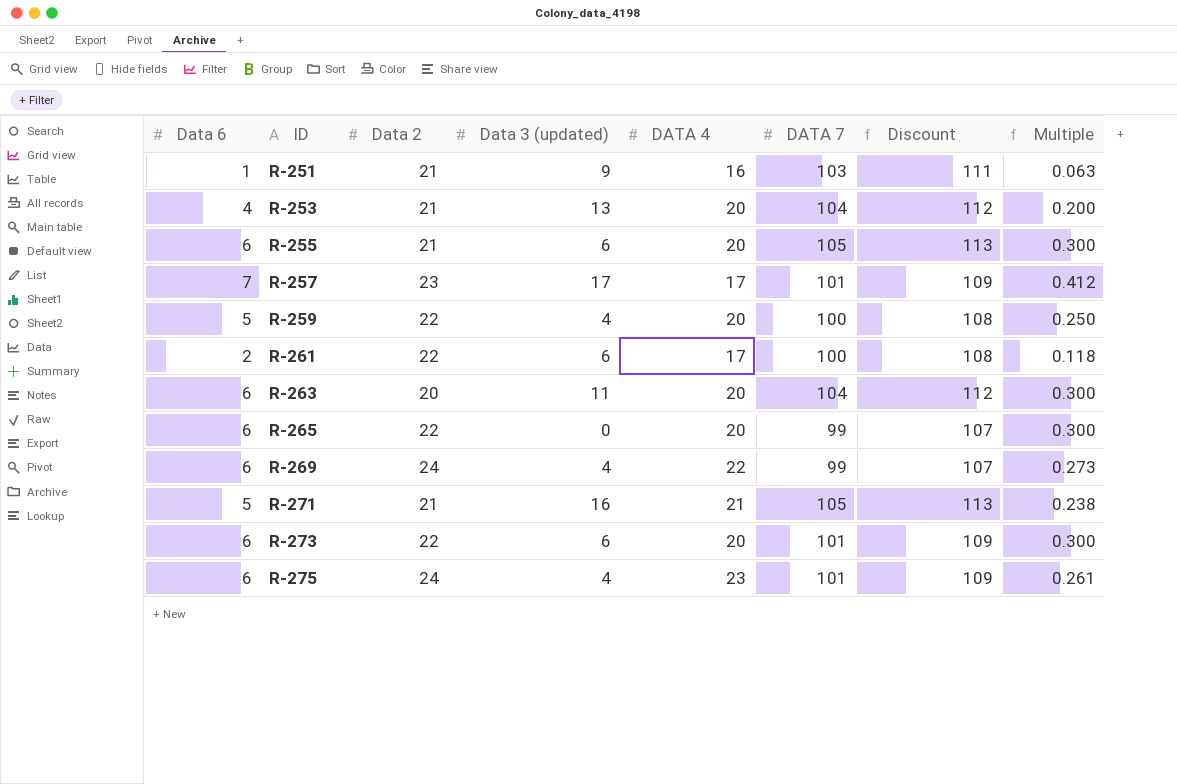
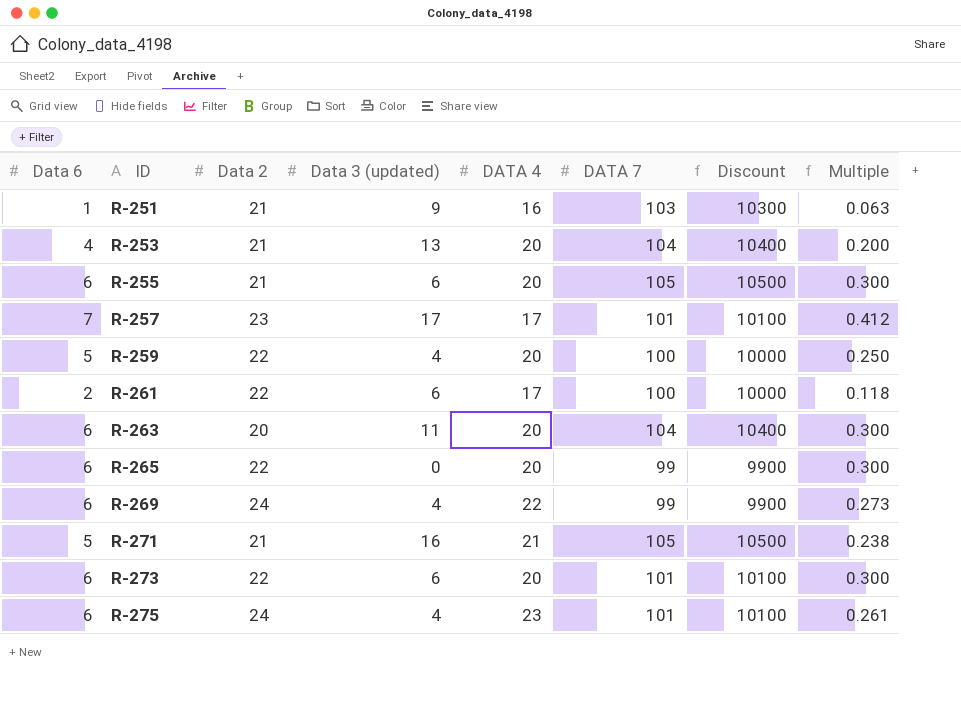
column Discount | formula: [DATA 7] * 1.08 -> [DATA 7] * 100

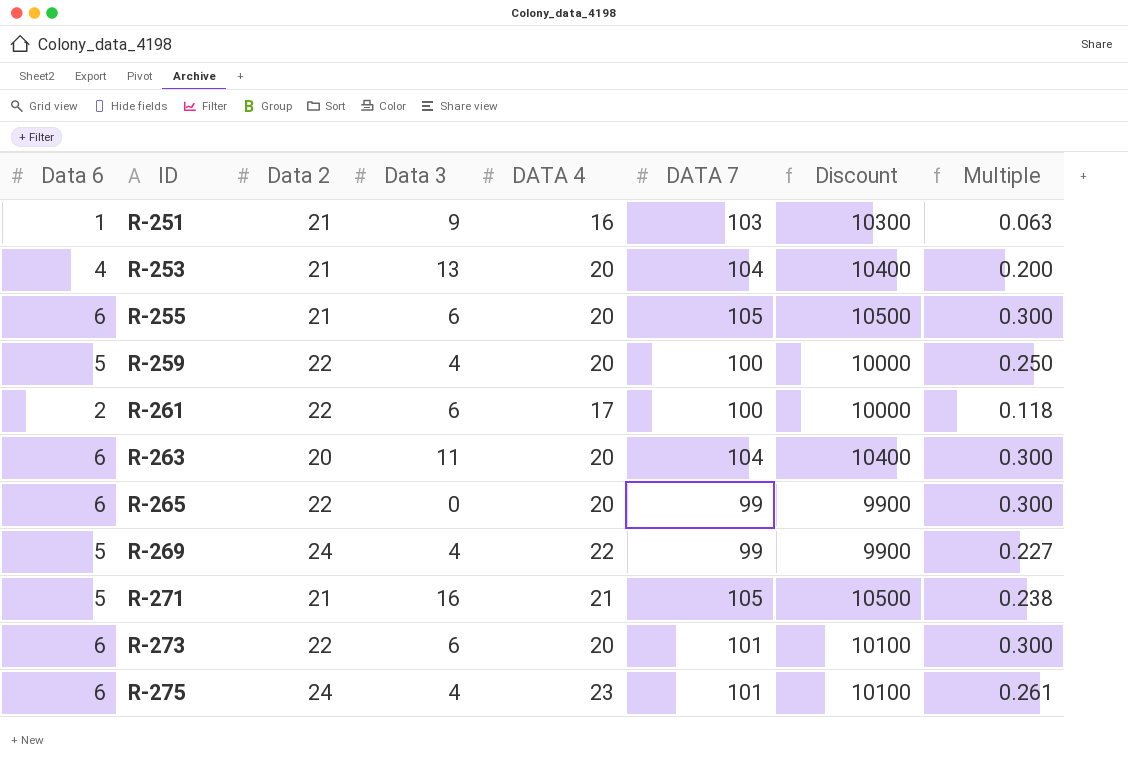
column name: Data 3 (updated) -> Data 3
row R-257: 7 | 23 | 17 | 17 | 101 | 10100 | 0.412 -> none
R-269 | Data 6: 6 -> 5
R-269 | Multiple: 0.273 -> 0.227

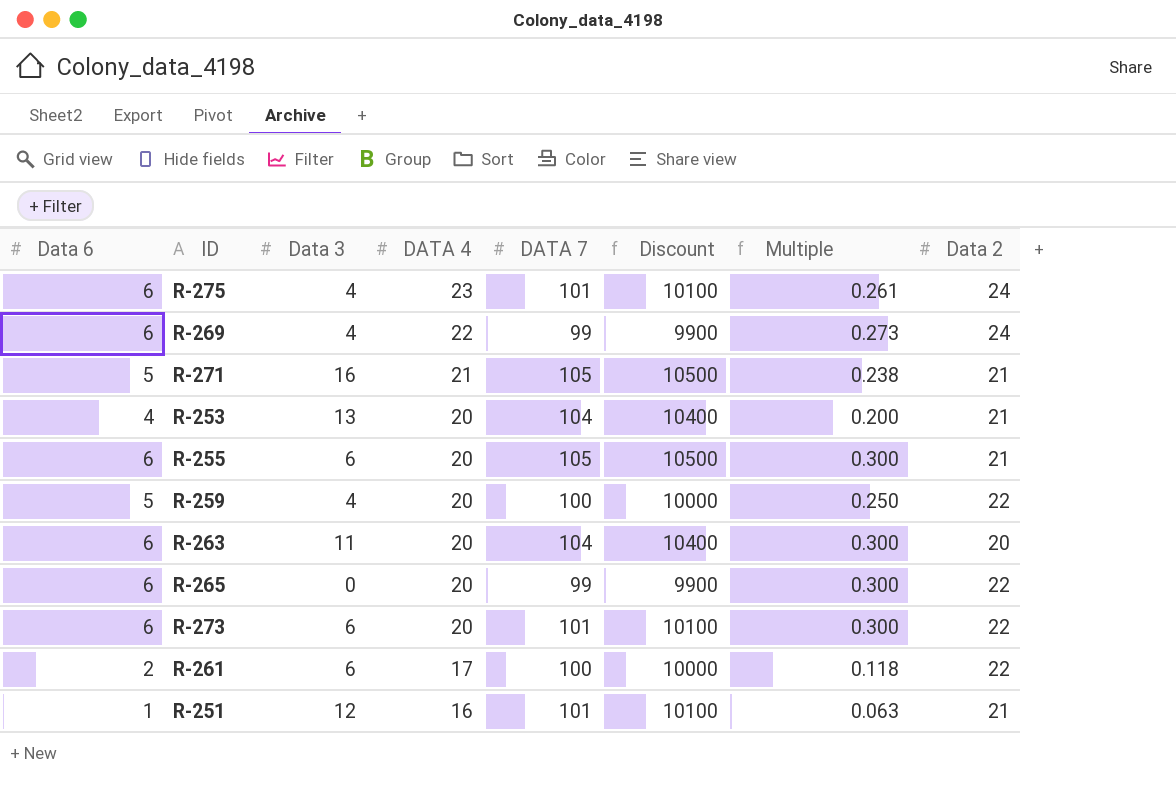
row order: ID ascending -> DATA 4 descending
column Data 2 | position: 3 -> 8
R-269 | Data 6: 5 -> 6
R-269 | Multiple: 0.227 -> 0.273
R-251 | Data 3: 9 -> 12
R-251 | DATA 7: 103 -> 101
R-251 | Discount: 10300 -> 10100

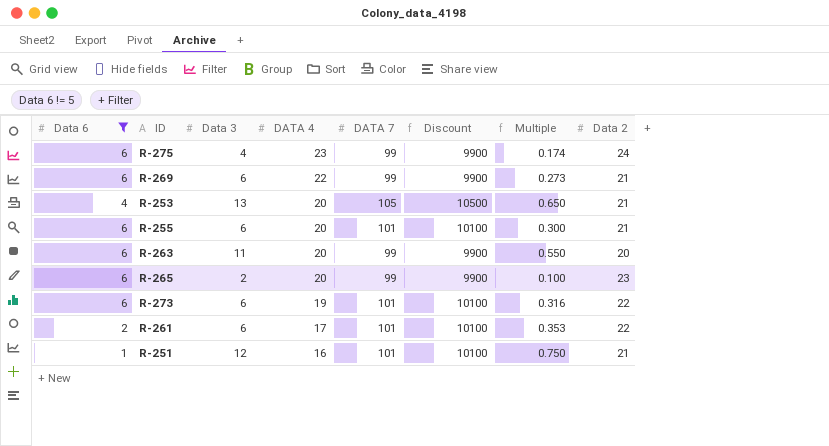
filter: none -> Data 6 != 5
column Multiple | formula: [Data 6] / [DATA 4] -> [Data 3] / [DATA 4]
R-275 | DATA 7: 101 -> 99
R-275 | Discount: 10100 -> 9900
R-269 | Data 3: 4 -> 6
R-269 | Data 2: 24 -> 21
R-253 | DATA 7: 104 -> 105
R-253 | Discount: 10400 -> 10500
R-255 | DATA 7: 105 -> 101
R-255 | Discount: 10500 -> 10100
R-263 | DATA 7: 104 -> 99
R-263 | Discount: 10400 -> 9900
R-265 | Data 3: 0 -> 2
R-265 | Data 2: 22 -> 23
R-273 | DATA 4: 20 -> 19
R-261 | DATA 7: 100 -> 101
R-261 | Discount: 10000 -> 10100

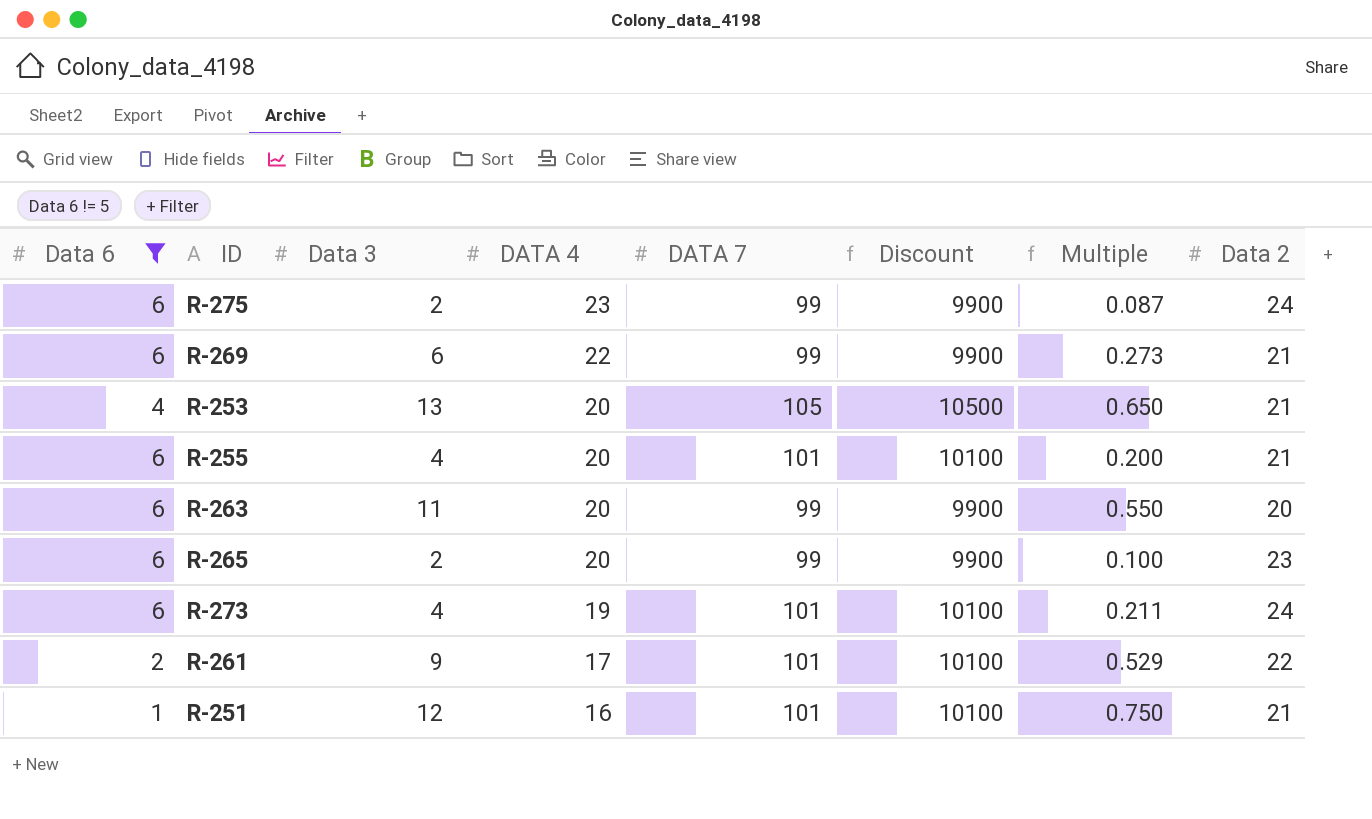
R-275 | Data 3: 4 -> 2
R-275 | Multiple: 0.174 -> 0.087
R-255 | Data 3: 6 -> 4
R-255 | Multiple: 0.300 -> 0.200
R-273 | Data 3: 6 -> 4
R-273 | Multiple: 0.316 -> 0.211
R-273 | Data 2: 22 -> 24
R-261 | Data 3: 6 -> 9
R-261 | Multiple: 0.353 -> 0.529

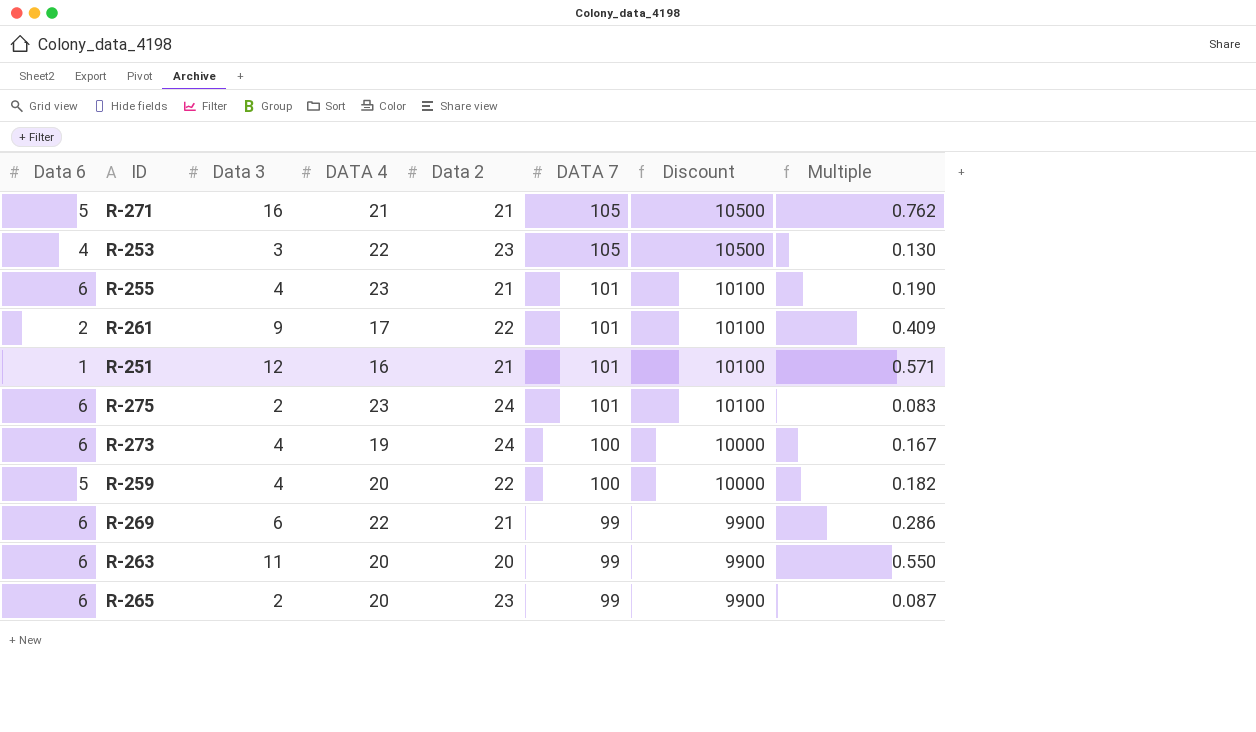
filter: Data 6 != 5 -> none
row order: DATA 4 descending -> DATA 7 descending
column Data 2 | position: 8 -> 5
column Multiple | formula: [Data 3] / [DATA 4] -> [Data 3] / [Data 2]
R-253 | Data 3: 13 -> 3
R-253 | DATA 4: 20 -> 22
R-253 | Data 2: 21 -> 23
R-255 | DATA 4: 20 -> 23
R-275 | DATA 7: 99 -> 101
R-275 | Discount: 9900 -> 10100
R-273 | DATA 7: 101 -> 100
R-273 | Discount: 10100 -> 10000

